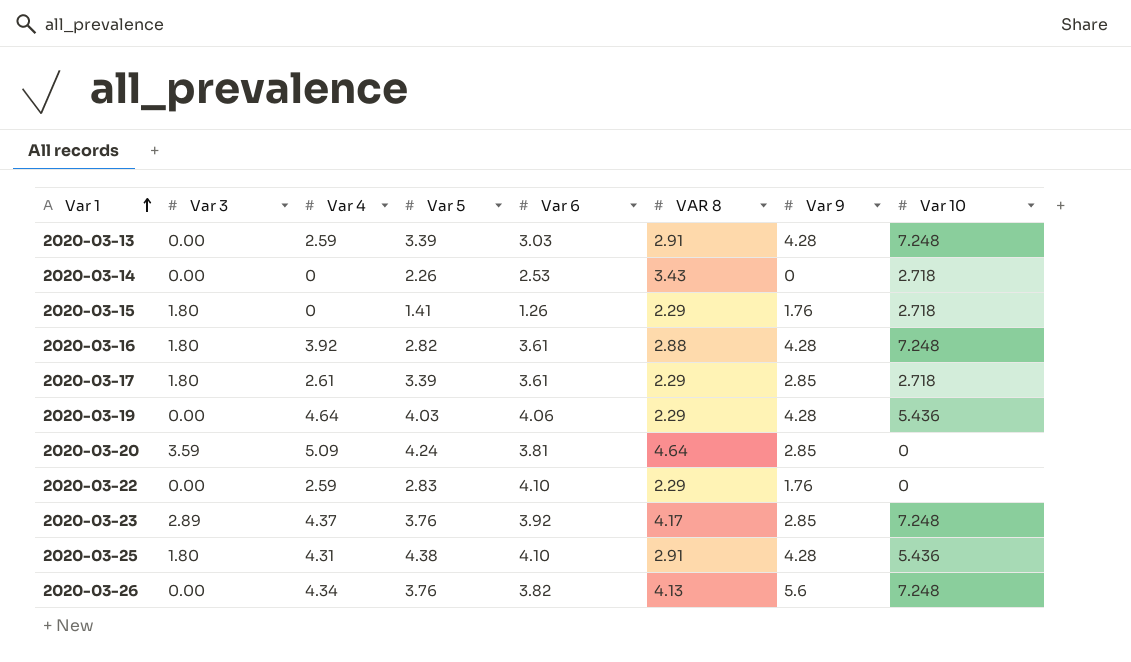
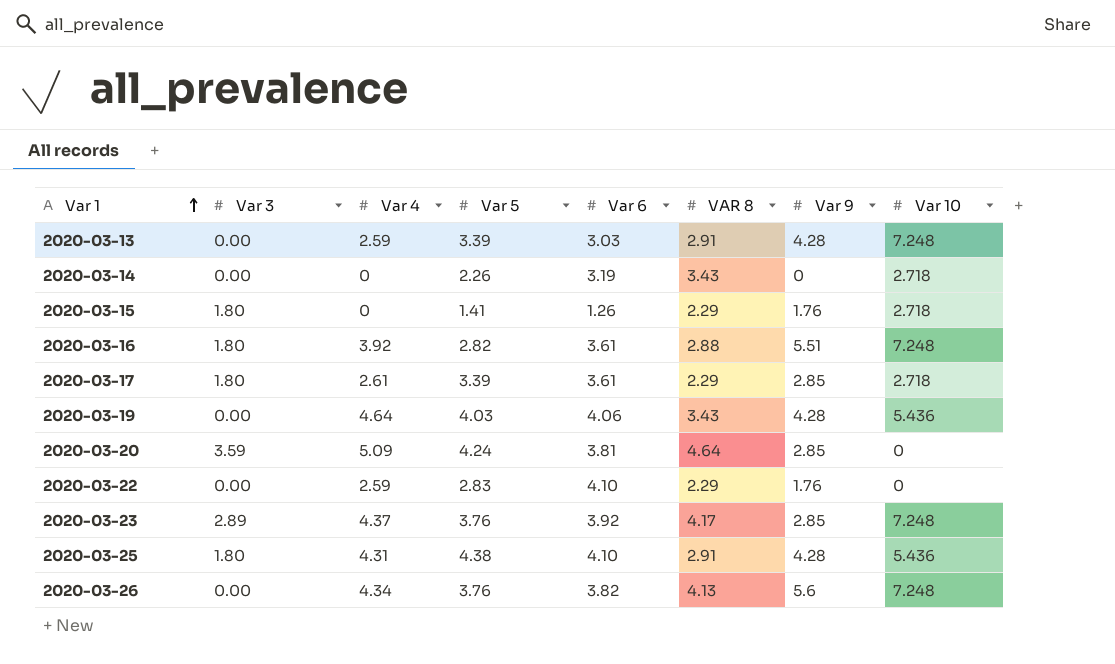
2020-03-14 | Var 6: 2.53 -> 3.19
2020-03-16 | Var 9: 4.28 -> 5.51
2020-03-19 | VAR 8: 2.29 -> 3.43

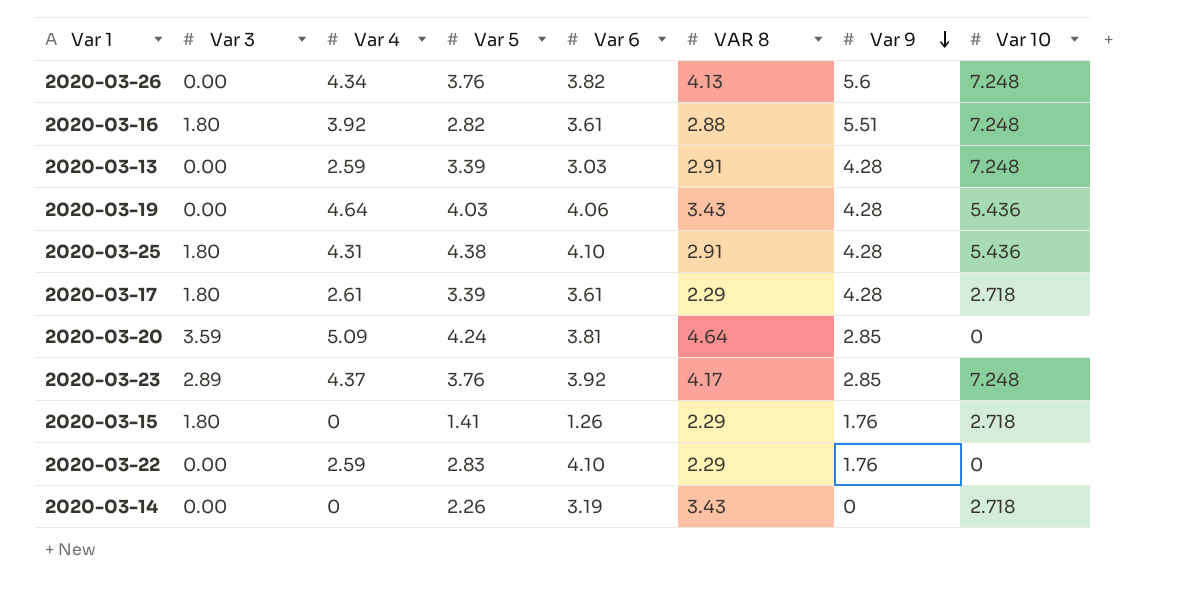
row order: Var 1 ascending -> Var 9 descending
2020-03-17 | Var 9: 2.85 -> 4.28

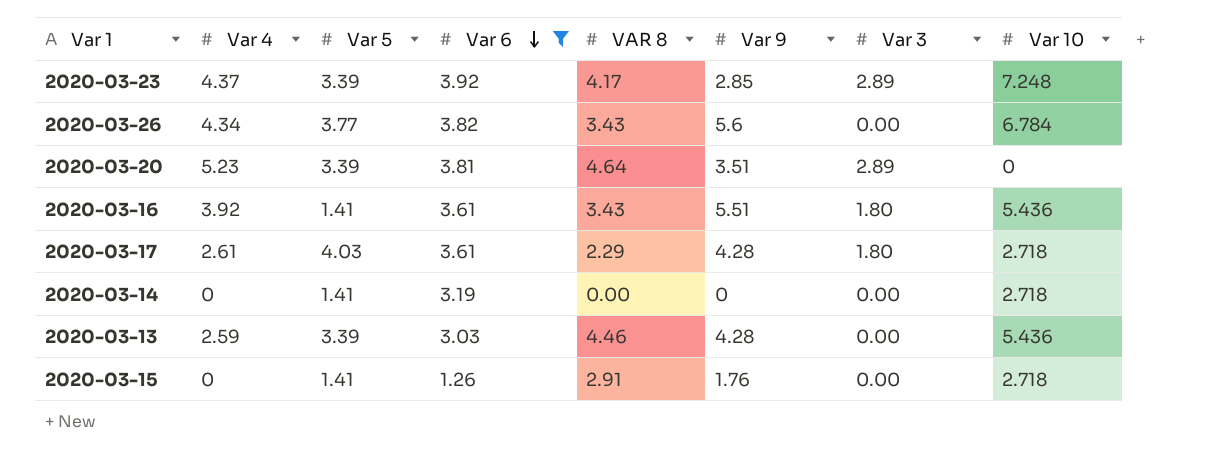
filter: none -> Var 6 <= 3.92
row order: Var 9 descending -> Var 6 descending
column Var 3 | position: 2 -> 7
2020-03-23 | Var 5: 3.76 -> 3.39
2020-03-26 | Var 5: 3.76 -> 3.77
2020-03-26 | VAR 8: 4.13 -> 3.43
2020-03-26 | Var 10: 7.248 -> 6.784
2020-03-20 | Var 4: 5.09 -> 5.23
2020-03-20 | Var 5: 4.24 -> 3.39
2020-03-20 | Var 9: 2.85 -> 3.51
2020-03-20 | Var 3: 3.59 -> 2.89
2020-03-16 | Var 5: 2.82 -> 1.41
2020-03-16 | VAR 8: 2.88 -> 3.43
2020-03-16 | Var 10: 7.248 -> 5.436
2020-03-17 | Var 5: 3.39 -> 4.03
2020-03-14 | Var 5: 2.26 -> 1.41
2020-03-14 | VAR 8: 3.43 -> 0.00
2020-03-13 | VAR 8: 2.91 -> 4.46
2020-03-13 | Var 10: 7.248 -> 5.436
2020-03-15 | VAR 8: 2.29 -> 2.91
2020-03-15 | Var 3: 1.80 -> 0.00

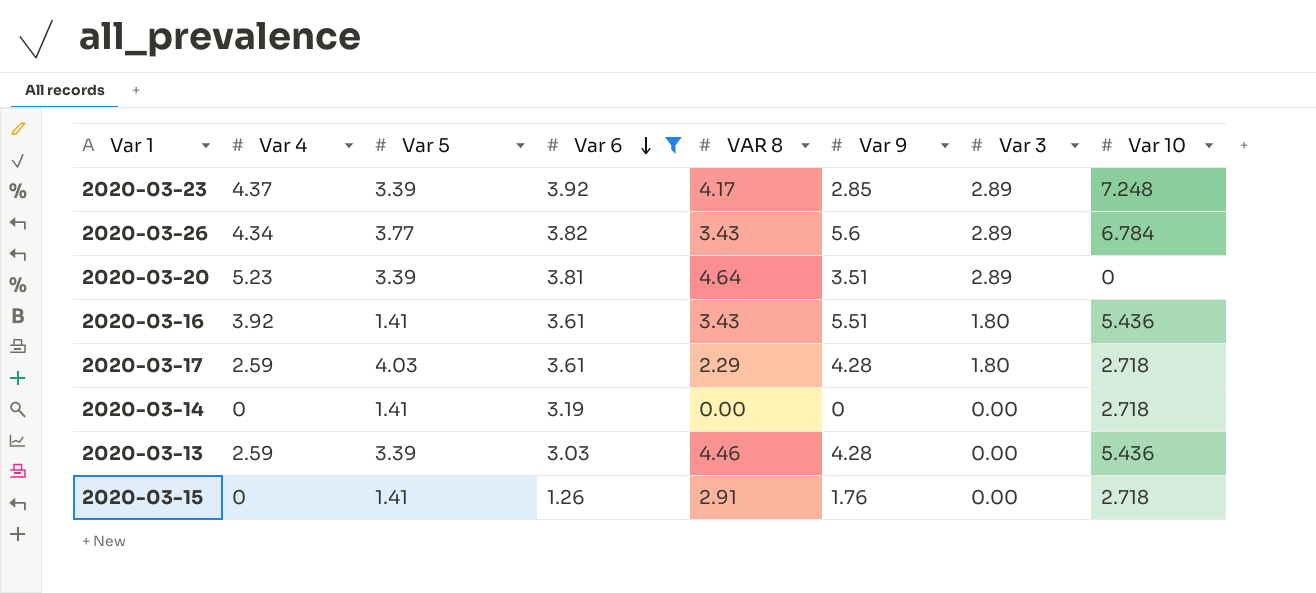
2020-03-26 | Var 3: 0.00 -> 2.89
2020-03-17 | Var 4: 2.61 -> 2.59

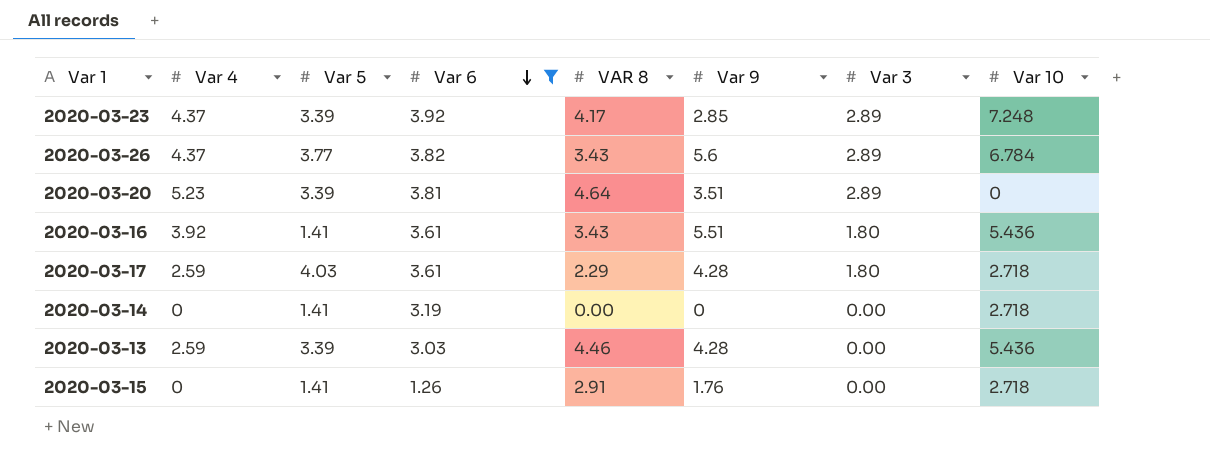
2020-03-26 | Var 4: 4.34 -> 4.37

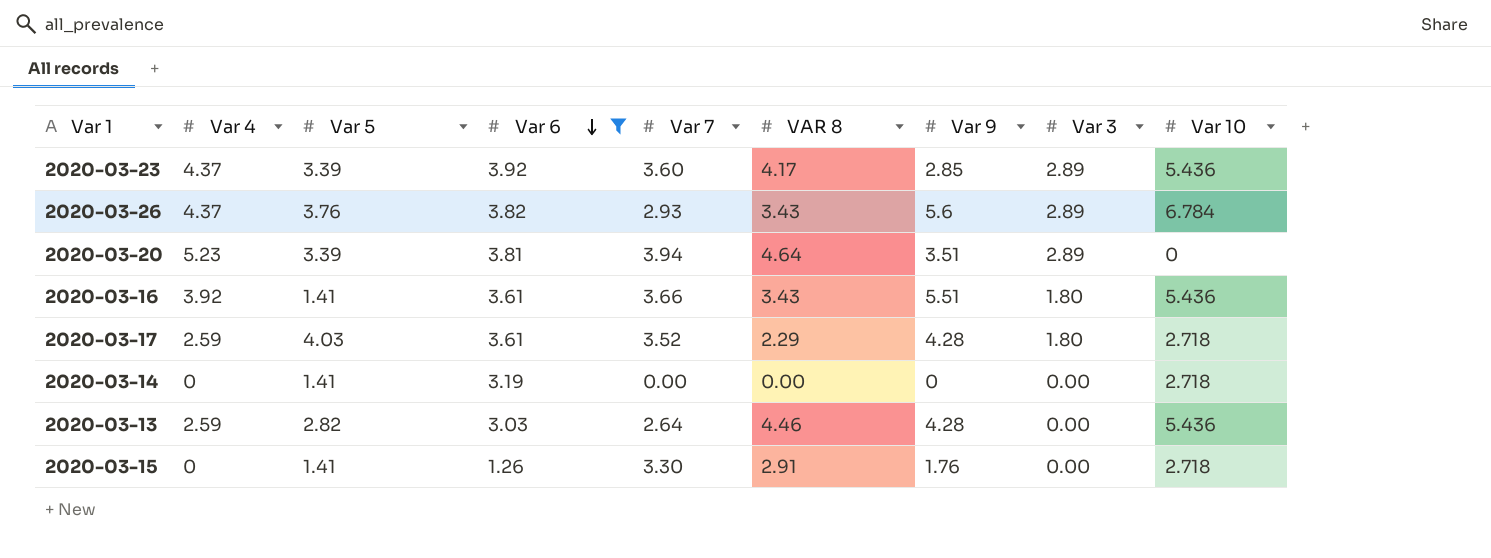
column Var 7 | position: none -> 5
2020-03-23 | Var 10: 7.248 -> 5.436
2020-03-26 | Var 5: 3.77 -> 3.76
2020-03-13 | Var 5: 3.39 -> 2.82

